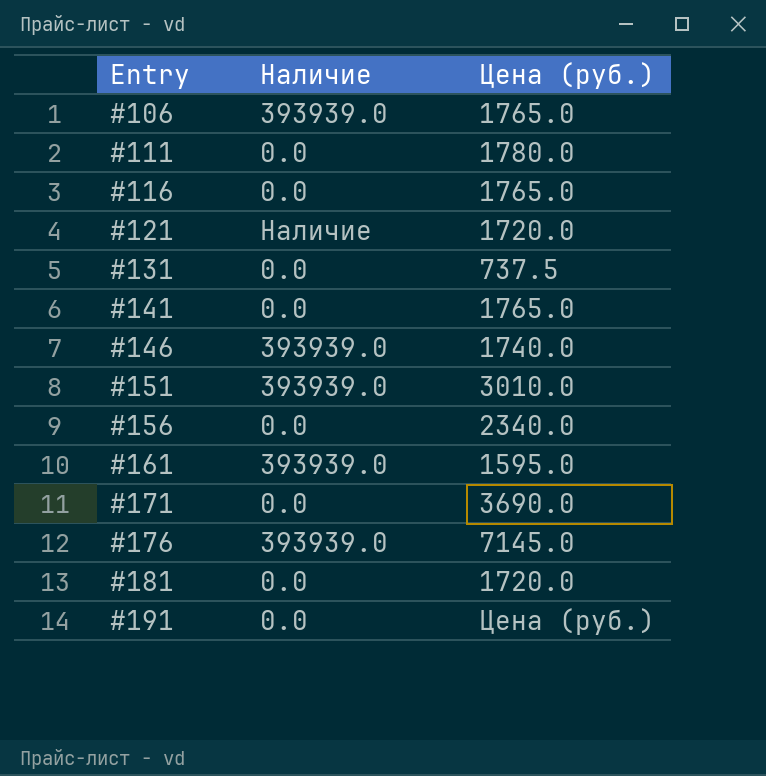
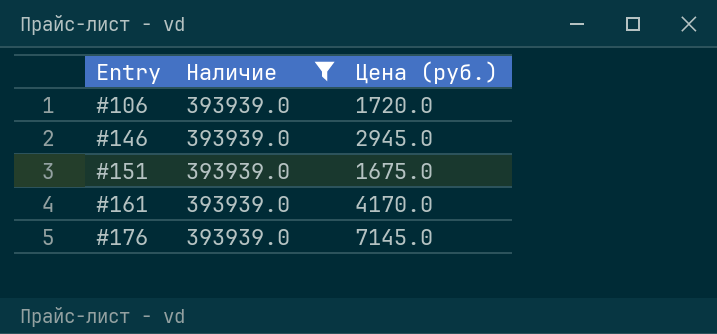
filter: none -> Наличие = 393939.0
#106 | Цена (руб.): 1765.0 -> 1720.0
#146 | Цена (руб.): 1740.0 -> 2945.0
#151 | Цена (руб.): 3010.0 -> 1675.0
#161 | Цена (руб.): 1595.0 -> 4170.0

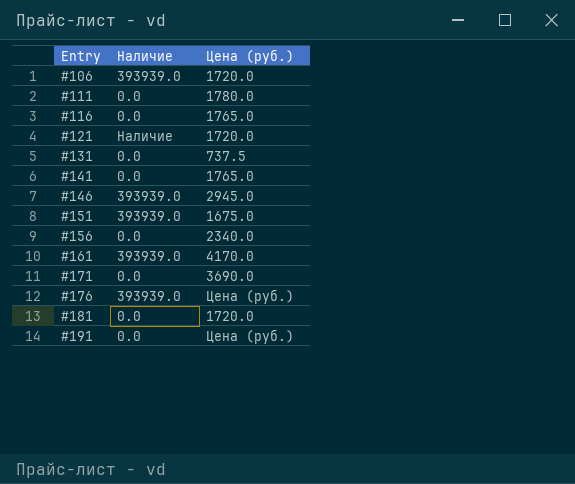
filter: Наличие = 393939.0 -> none
#176 | Цена (руб.): 7145.0 -> Цена (руб.)

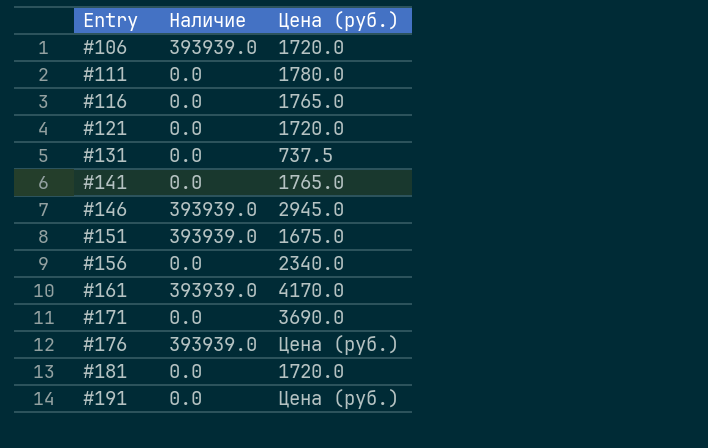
#121 | Наличие: Наличие -> 0.0

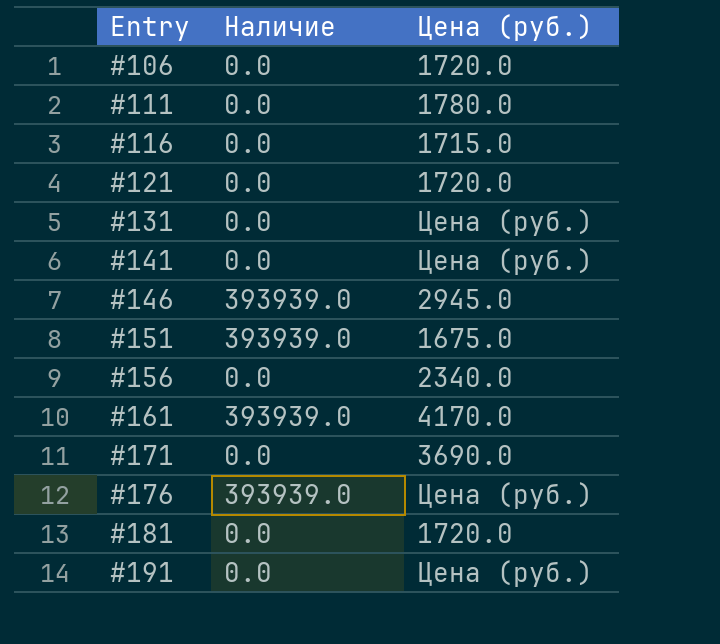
#106 | Наличие: 393939.0 -> 0.0
#116 | Цена (руб.): 1765.0 -> 1715.0
#131 | Цена (руб.): 737.5 -> Цена (руб.)
#141 | Цена (руб.): 1765.0 -> Цена (руб.)

